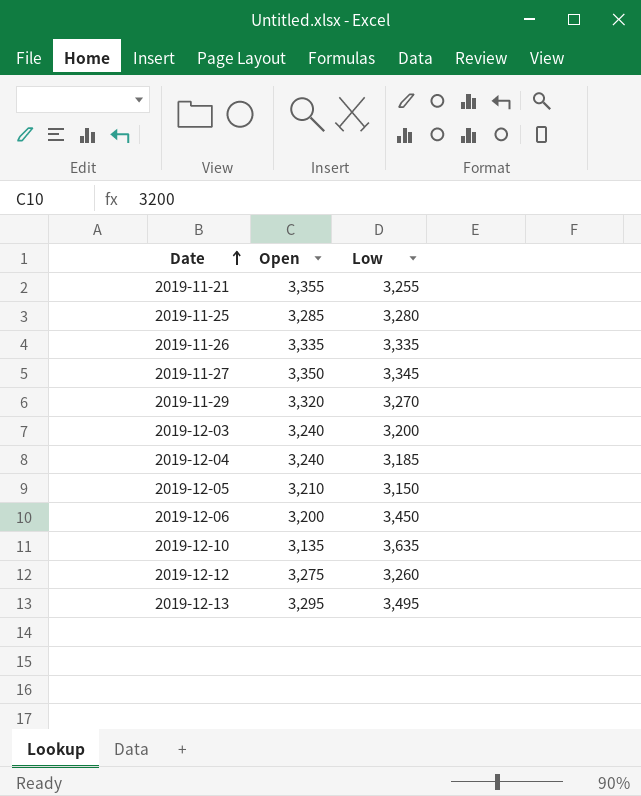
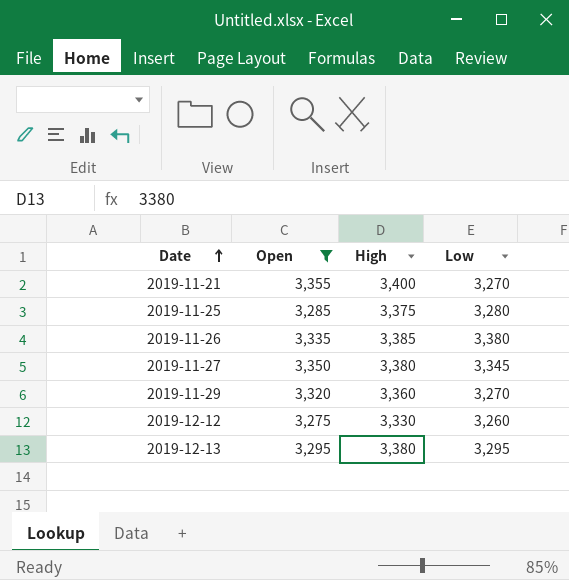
filter: none -> Open >= 3,275
column High | position: none -> 3
2019-11-21 | Low: 3,255 -> 3,270
2019-11-26 | Low: 3,335 -> 3,380
2019-12-13 | Low: 3,495 -> 3,295

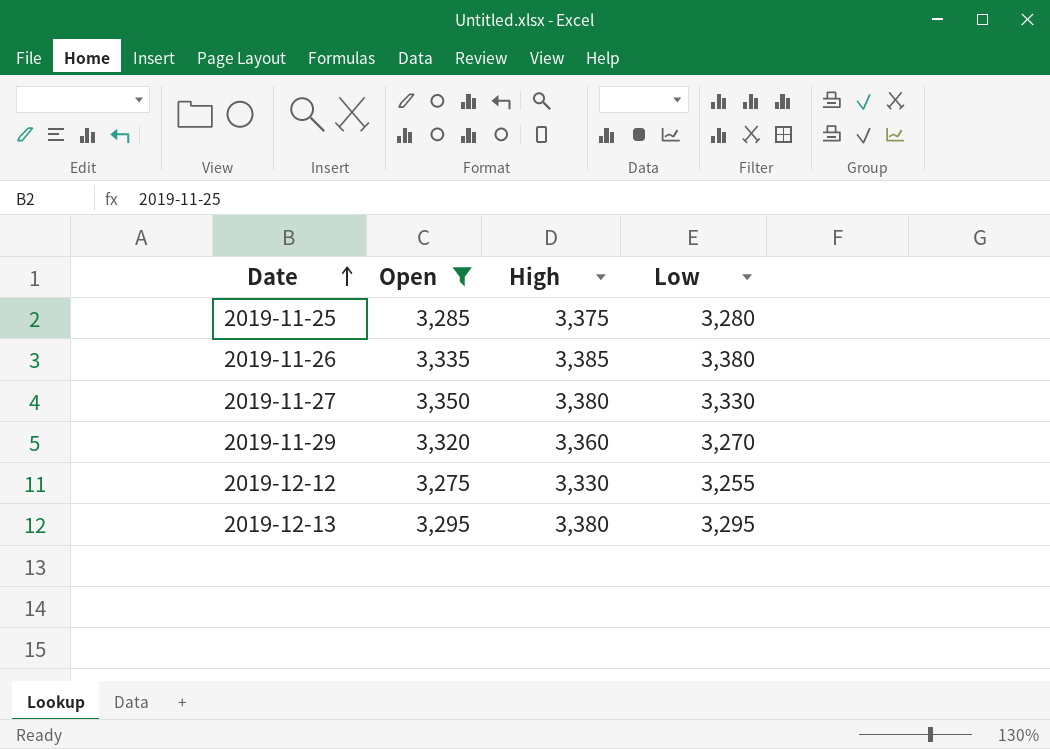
row 2019-11-21: 3,355 | 3,400 | 3,270 -> none
2019-11-27 | Low: 3,345 -> 3,330
2019-12-12 | Low: 3,260 -> 3,255

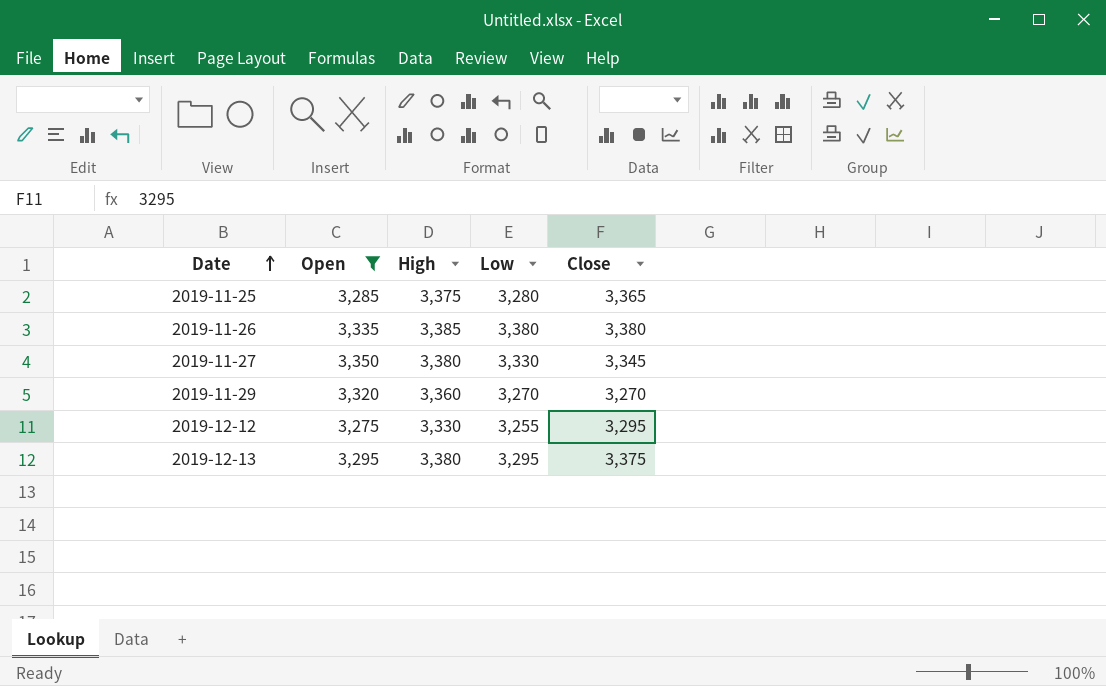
column Close | position: none -> 5

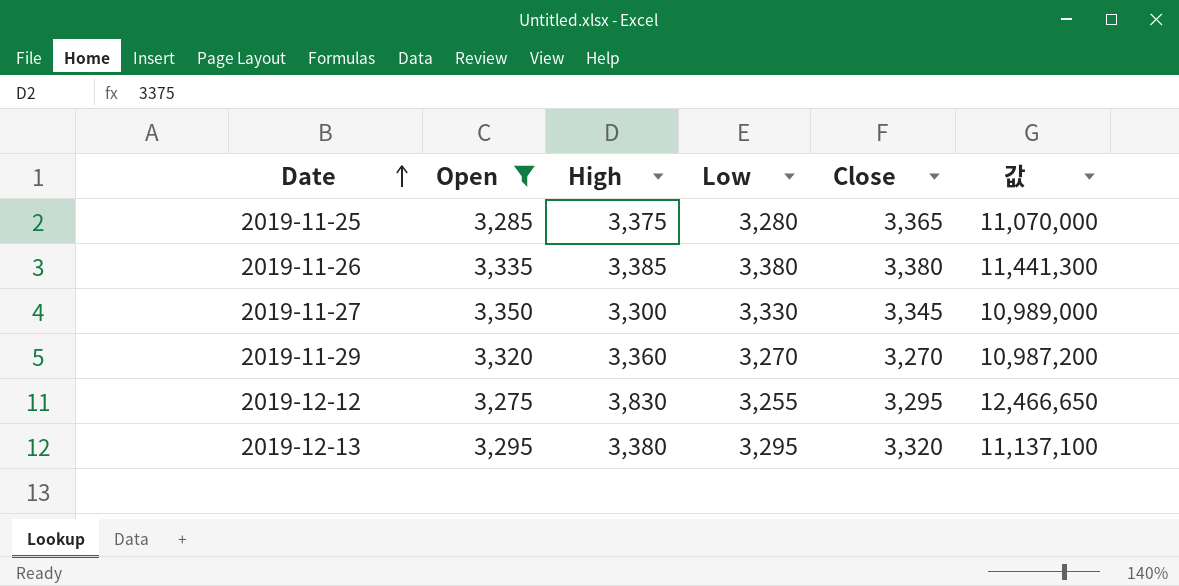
column 값 | formula: none -> [High] * [Low]
2019-11-27 | High: 3,380 -> 3,300
2019-12-12 | High: 3,330 -> 3,830
2019-12-13 | Close: 3,375 -> 3,320

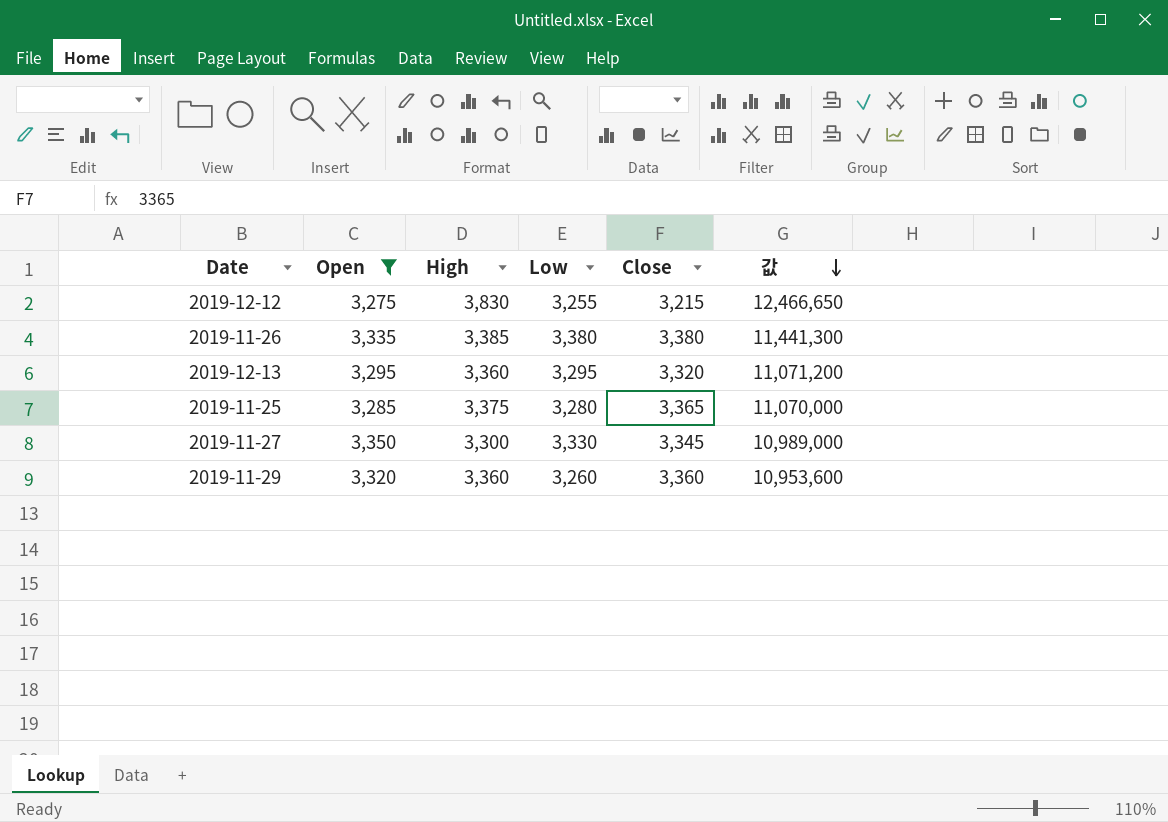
row order: Date ascending -> 값 descending
2019-12-12 | Close: 3,295 -> 3,215
2019-12-13 | High: 3,380 -> 3,360
2019-12-13 | 값: 11,137,100 -> 11,071,200
2019-11-29 | Low: 3,270 -> 3,260
2019-11-29 | Close: 3,270 -> 3,360
2019-11-29 | 값: 10,987,200 -> 10,953,600

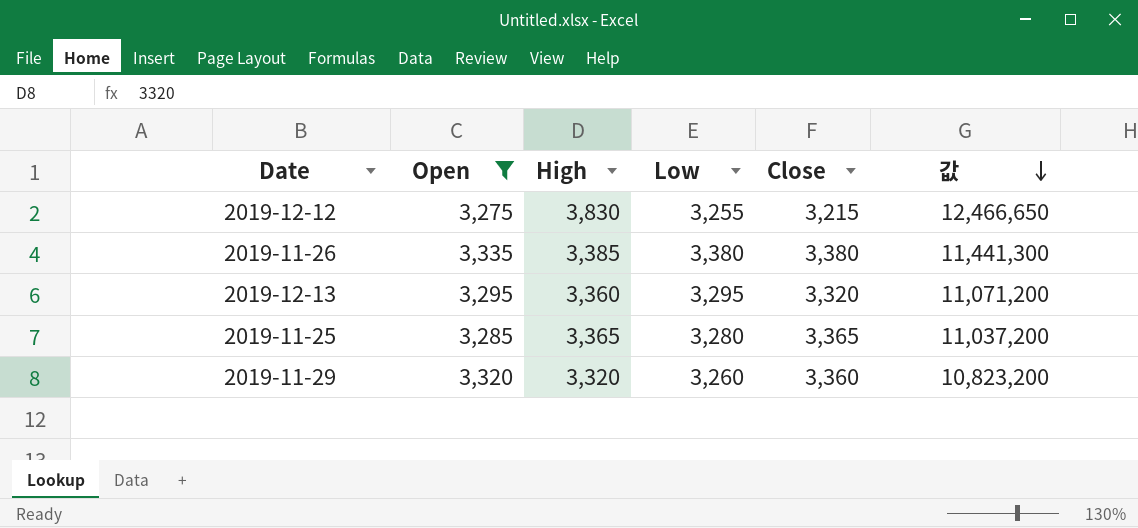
row 2019-11-27: 3,350 | 3,300 | 3,330 | 3,345 | 10,989,000 -> none
2019-11-25 | High: 3,375 -> 3,365
2019-11-25 | 값: 11,070,000 -> 11,037,200
2019-11-29 | High: 3,360 -> 3,320
2019-11-29 | 값: 10,953,600 -> 10,823,200

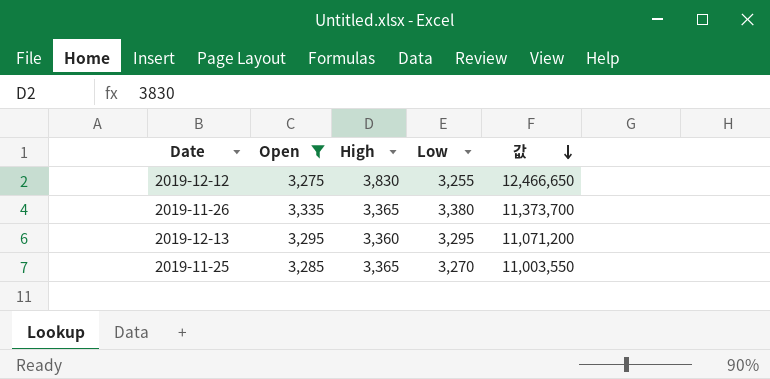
column Close | position: 5 -> none
row 2019-11-29: 3,320 | 3,320 | 3,260 | 3,360 | 10,823,200 -> none
2019-11-26 | High: 3,385 -> 3,365
2019-11-26 | 값: 11,441,300 -> 11,373,700
2019-11-25 | Low: 3,280 -> 3,270
2019-11-25 | 값: 11,037,200 -> 11,003,550

